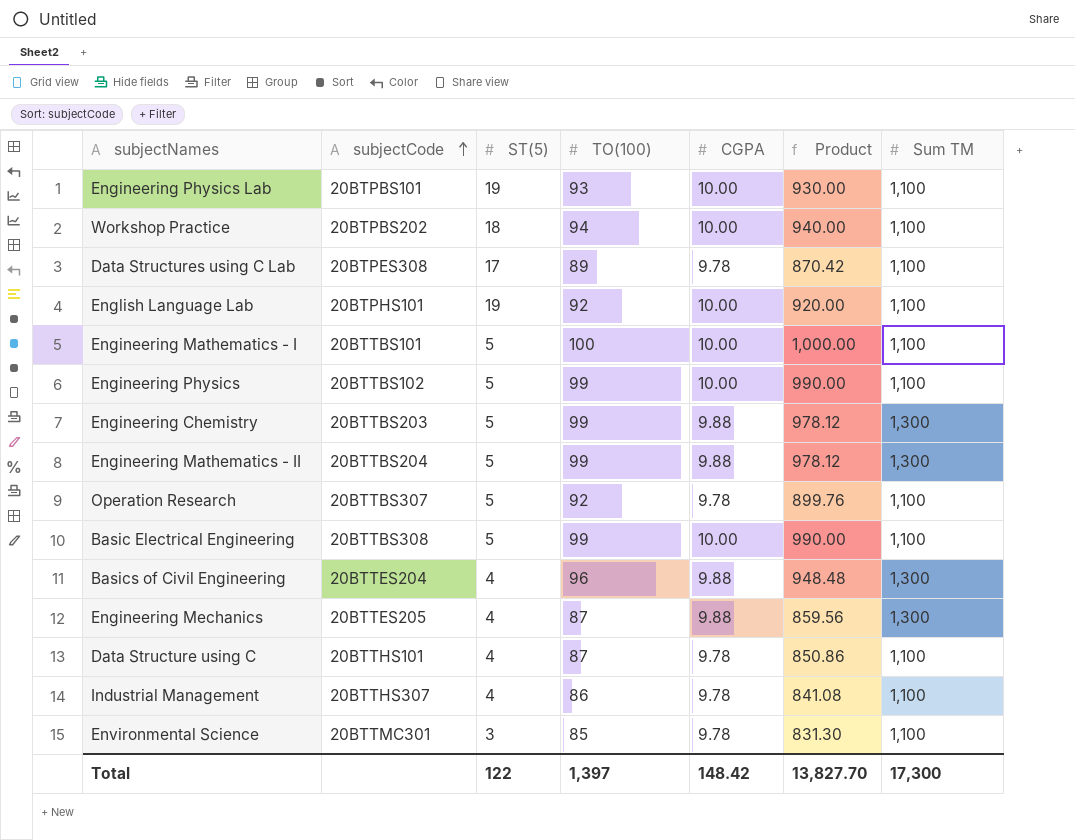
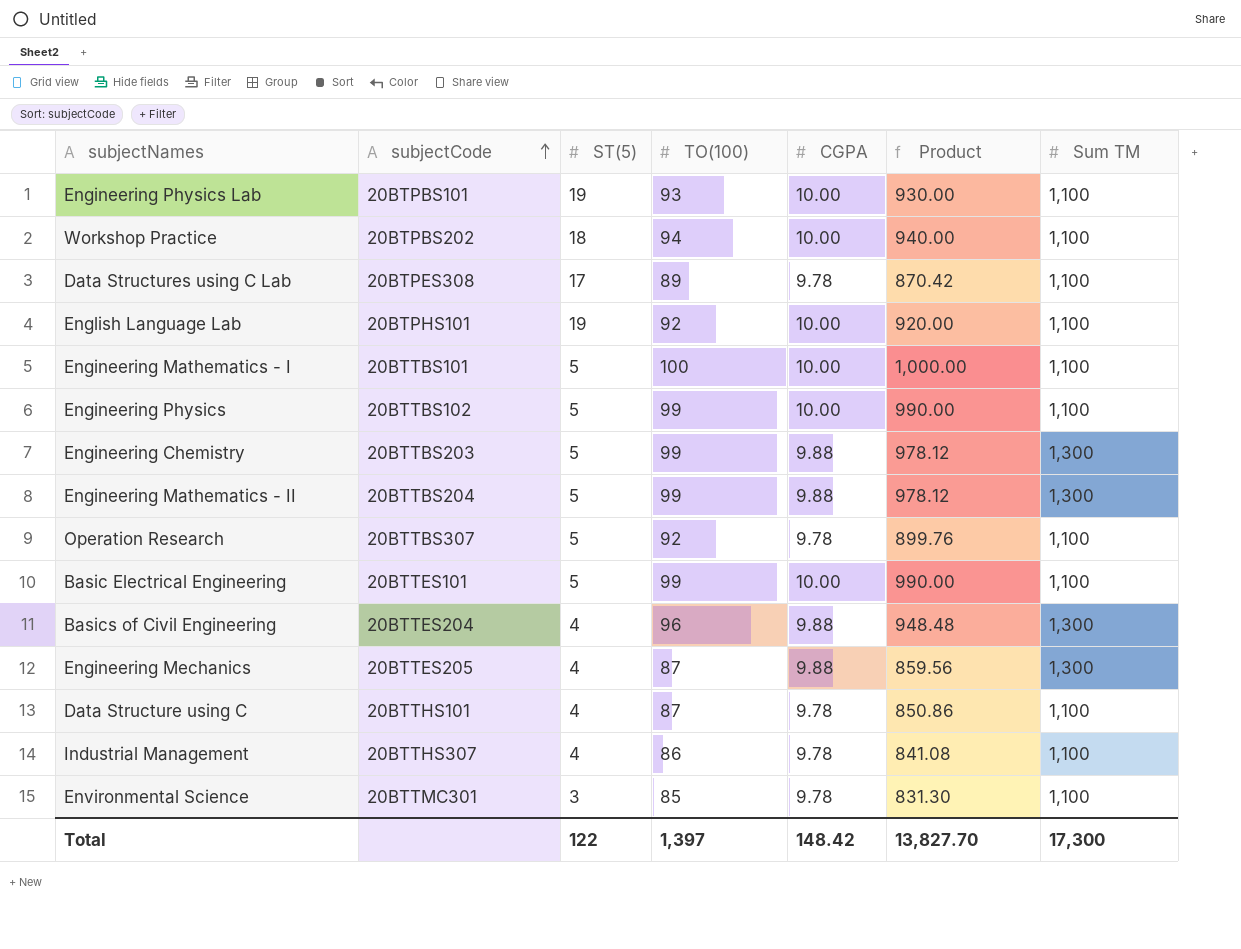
Basic Electrical Engineering | subjectCode: 20BTTBS308 -> 20BTTES101

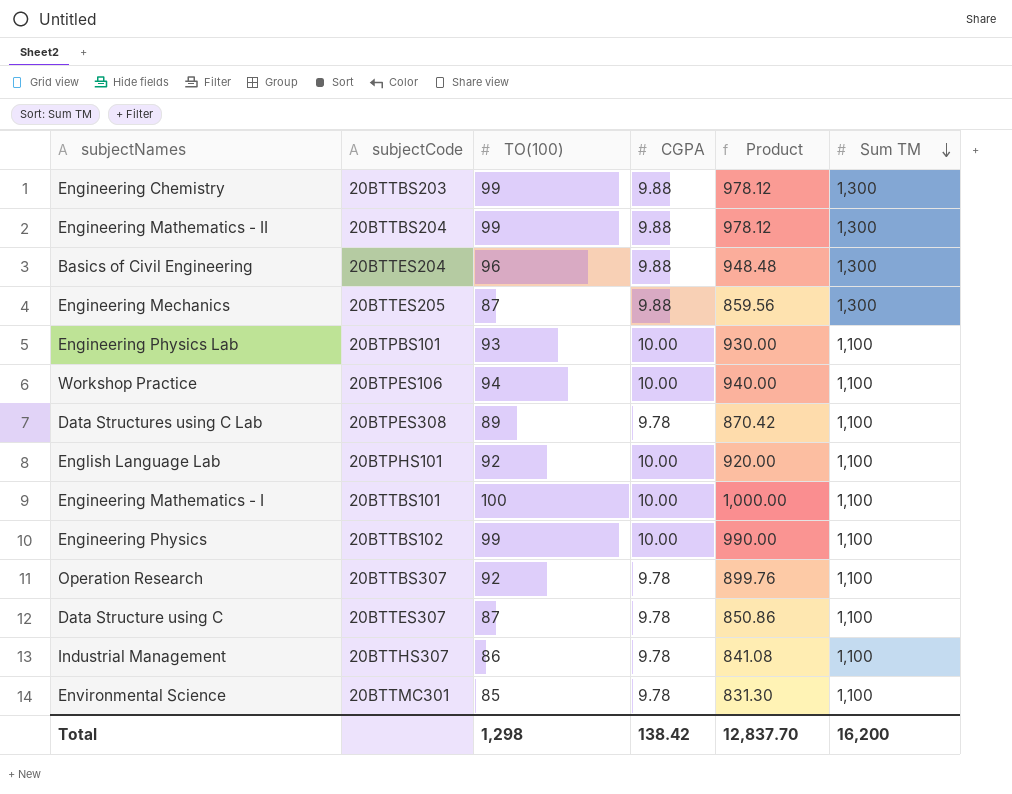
row order: subjectCode ascending -> Sum TM descending
column ST(5) | position: 3 -> none
row Basic Electrical Engineering: 20BTTES101 | 5 | 99 | 10.00 | 990.00 | 1,100 -> none
Workshop Practice | subjectCode: 20BTPBS202 -> 20BTPES106
Data Structure using C | subjectCode: 20BTTHS101 -> 20BTTES307
Total | TO(100): 1,397 -> 1,298
Total | CGPA: 148.42 -> 138.42
Total | Product: 13,827.70 -> 12,837.70
Total | Sum TM: 17,300 -> 16,200

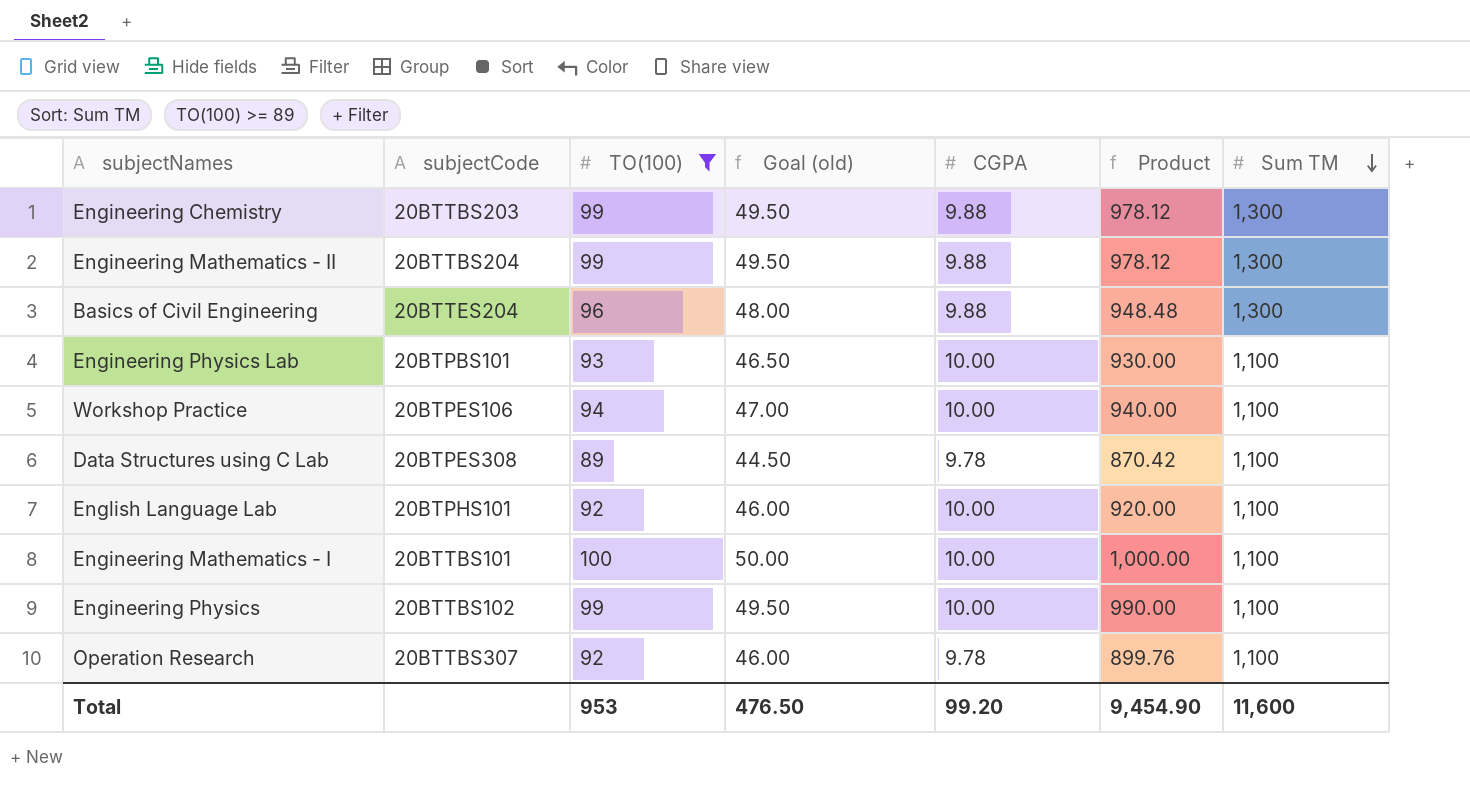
filter: none -> TO(100) >= 89
column Goal (old) | formula: none -> [TO(100)] * 0.5
Total | TO(100): 1,298 -> 953
Total | CGPA: 138.42 -> 99.20
Total | Product: 12,837.70 -> 9,454.90
Total | Sum TM: 16,200 -> 11,600

